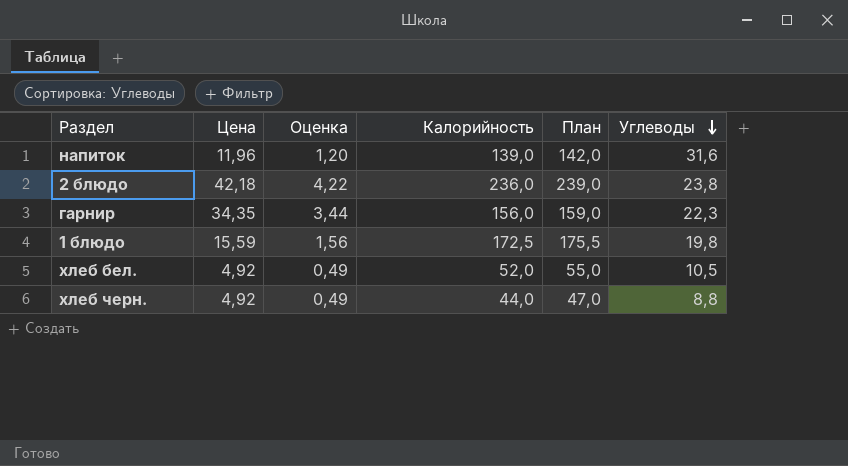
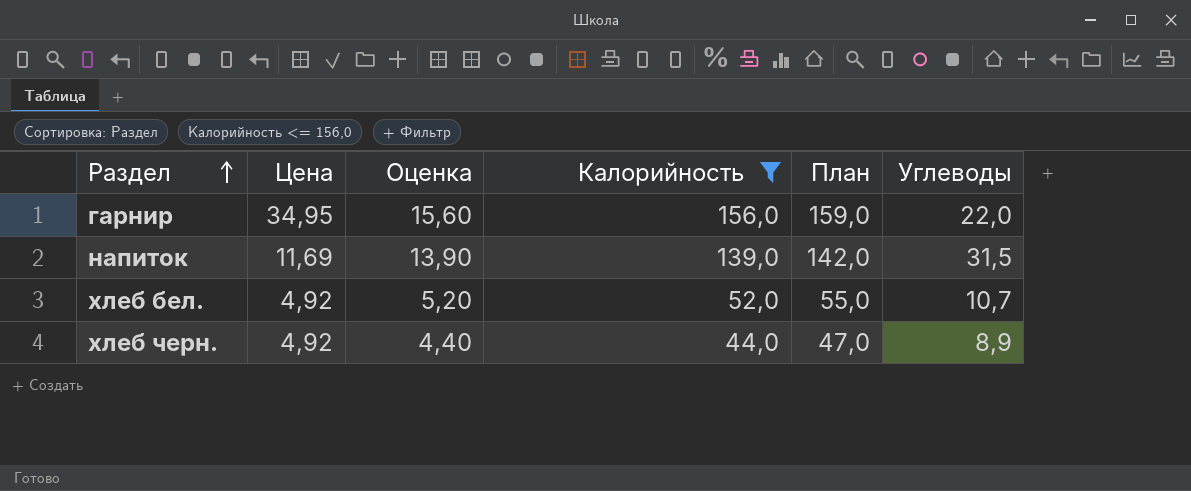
filter: none -> Калорийность <= 156,0
row order: Углеводы descending -> Раздел ascending
column Оценка | formula: [Цена] * 0,1 -> [Калорийность] * 0,1
гарнир | Цена: 34,35 -> 34,95
гарнир | Углеводы: 22,3 -> 22,0
напиток | Цена: 11,96 -> 11,69
напиток | Углеводы: 31,6 -> 31,5
хлеб бел. | Углеводы: 10,5 -> 10,7
хлеб черн. | Углеводы: 8,8 -> 8,9

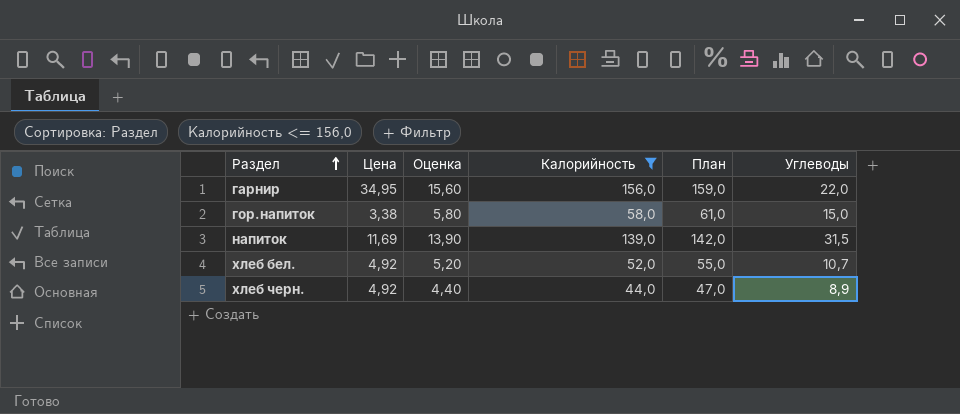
row гор.напиток: none -> 3,38 | 5,80 | 58,0 | 61,0 | 15,0

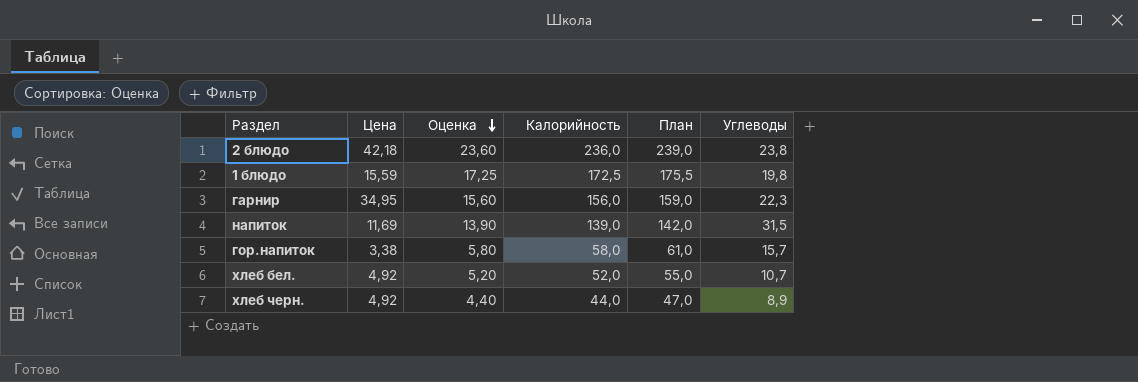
filter: Калорийность <= 156,0 -> none
row order: Раздел ascending -> Оценка descending
гарнир | Углеводы: 22,0 -> 22,3
гор.напиток | Углеводы: 15,0 -> 15,7

